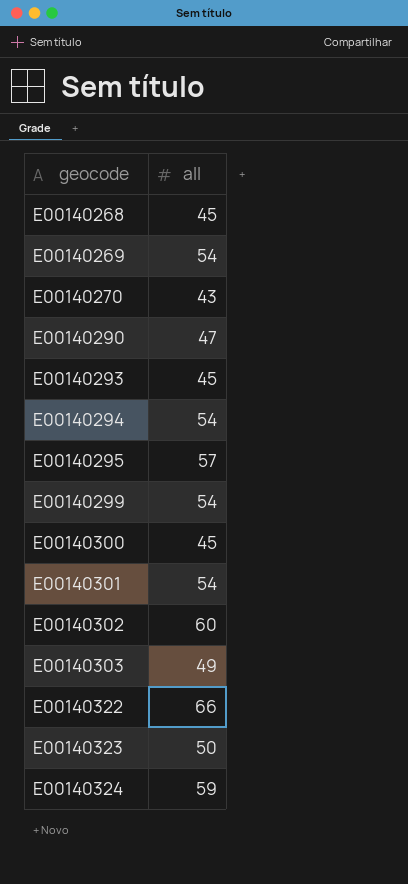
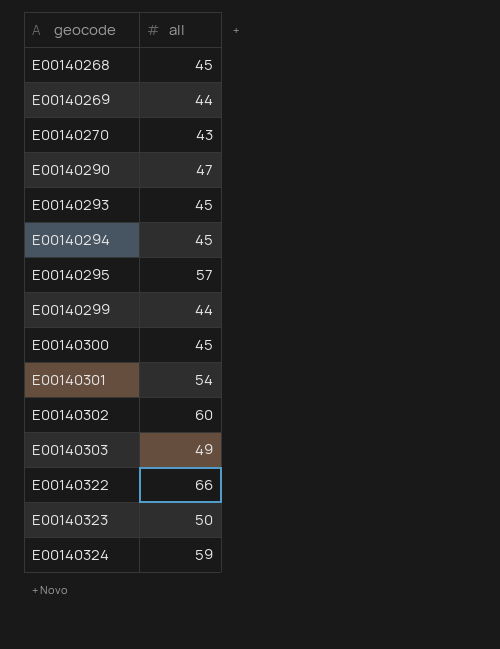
E00140269 | all: 54 -> 44
E00140294 | all: 54 -> 45
E00140299 | all: 54 -> 44

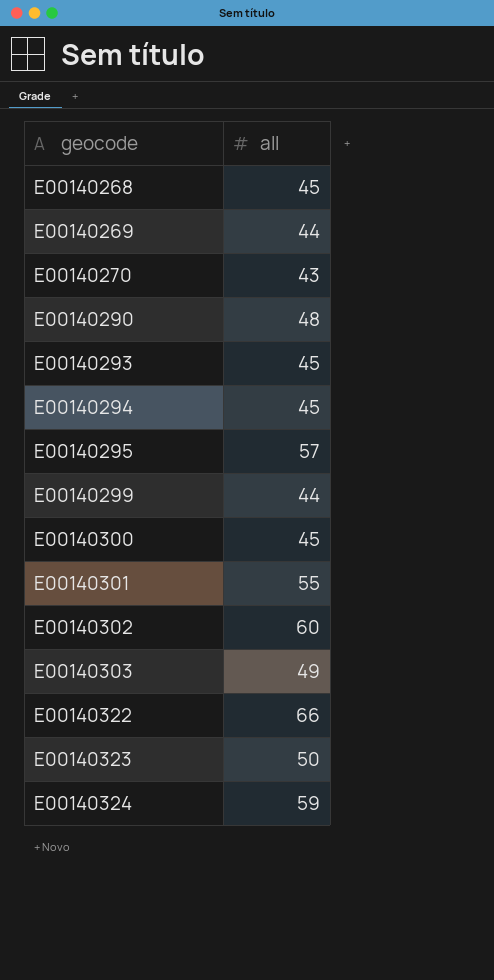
E00140290 | all: 47 -> 48
E00140301 | all: 54 -> 55

